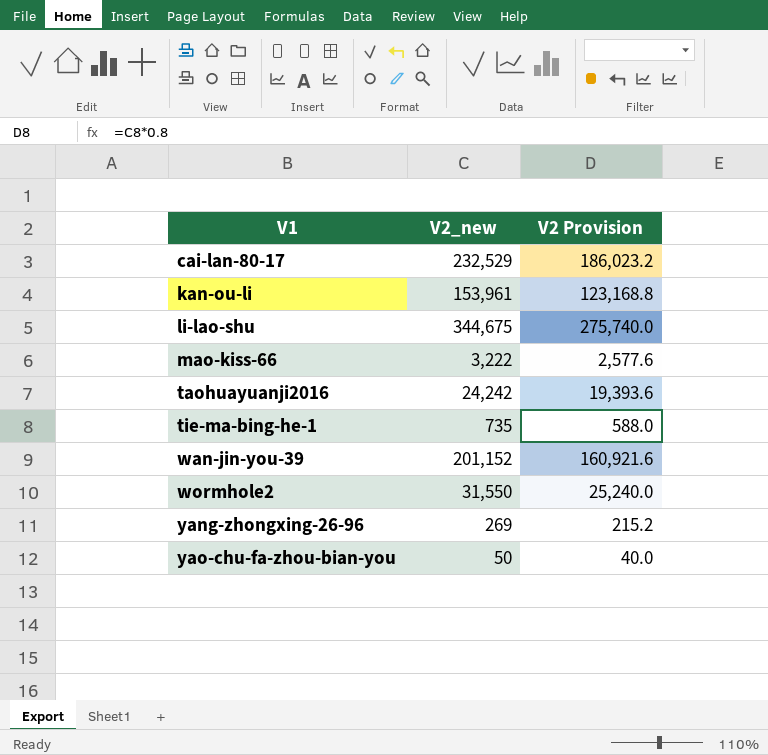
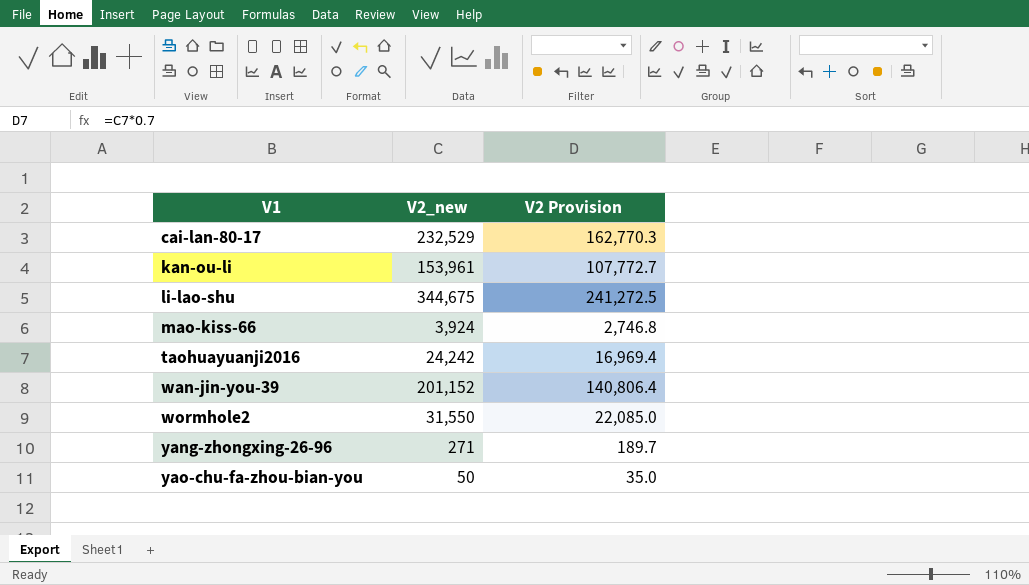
column V2 Provision | formula: [V2_new] * 0.8 -> [V2_new] * 0.7
row tie-ma-bing-he-1: 735 | 588.0 -> none
mao-kiss-66 | V2_new: 3,222 -> 3,924
yang-zhongxing-26-96 | V2_new: 269 -> 271

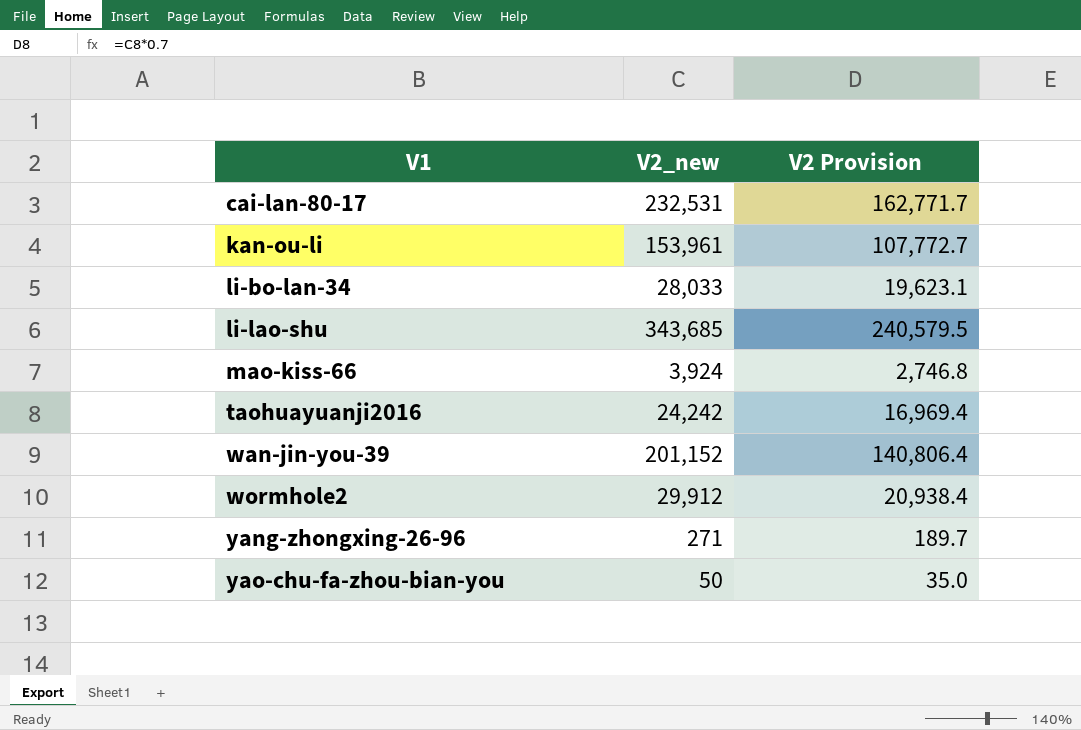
cai-lan-80-17 | V2_new: 232,529 -> 232,531
cai-lan-80-17 | V2 Provision: 162,770.3 -> 162,771.7
row li-bo-lan-34: none -> 28,033 | 19,623.1
li-lao-shu | V2_new: 344,675 -> 343,685
li-lao-shu | V2 Provision: 241,272.5 -> 240,579.5
wormhole2 | V2_new: 31,550 -> 29,912
wormhole2 | V2 Provision: 22,085.0 -> 20,938.4

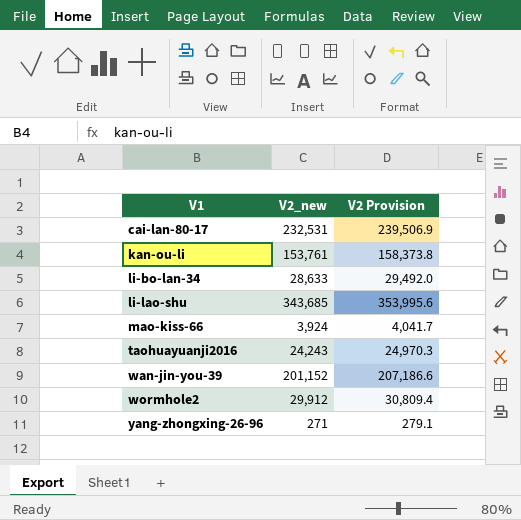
column V2 Provision | formula: [V2_new] * 0.7 -> [V2_new] * 1.03
row yao-chu-fa-zhou-bian-you: 50 | 35.0 -> none
kan-ou-li | V2_new: 153,961 -> 153,761
li-bo-lan-34 | V2_new: 28,033 -> 28,633
taohuayuanji2016 | V2_new: 24,242 -> 24,243

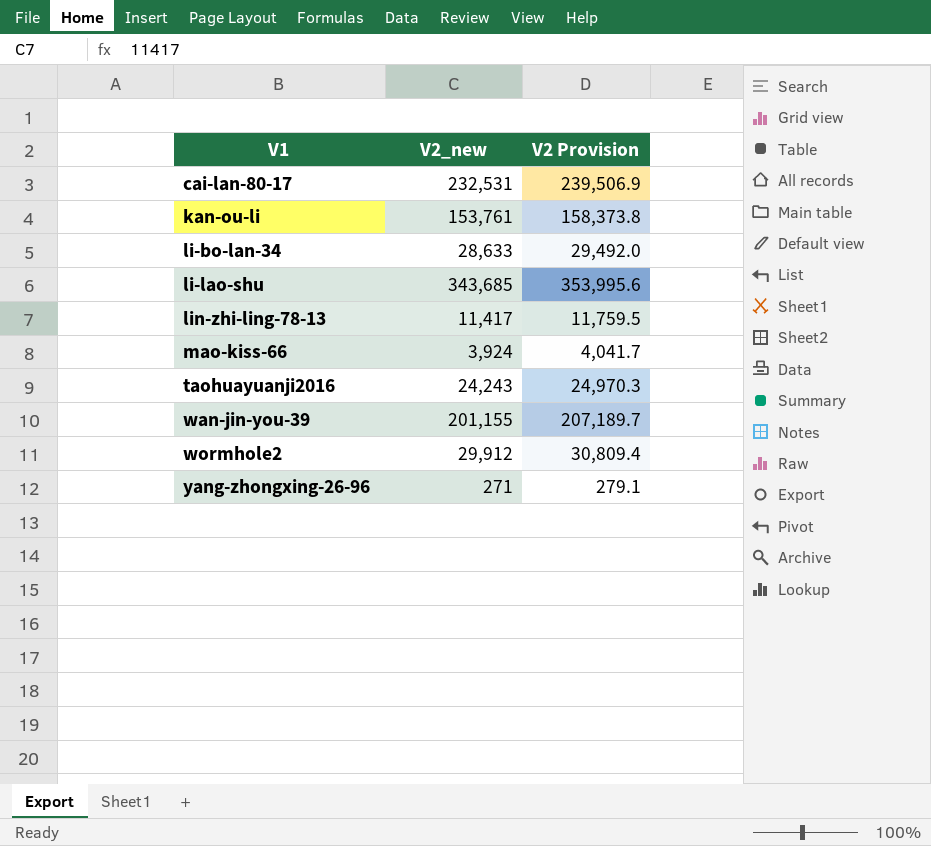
row lin-zhi-ling-78-13: none -> 11,417 | 11,759.5
wan-jin-you-39 | V2_new: 201,152 -> 201,155
wan-jin-you-39 | V2 Provision: 207,186.6 -> 207,189.7

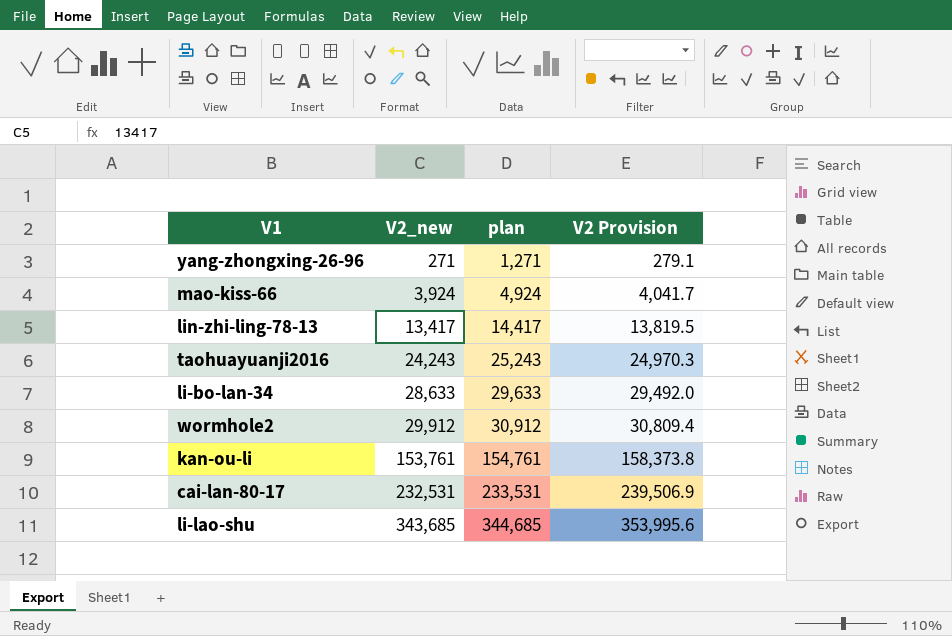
row order: V1 ascending -> V2_new ascending
column plan | formula: none -> [V2_new] + 1000
row wan-jin-you-39: 201,155 | 207,189.7 -> none
lin-zhi-ling-78-13 | V2_new: 11,417 -> 13,417
lin-zhi-ling-78-13 | V2 Provision: 11,759.5 -> 13,819.5

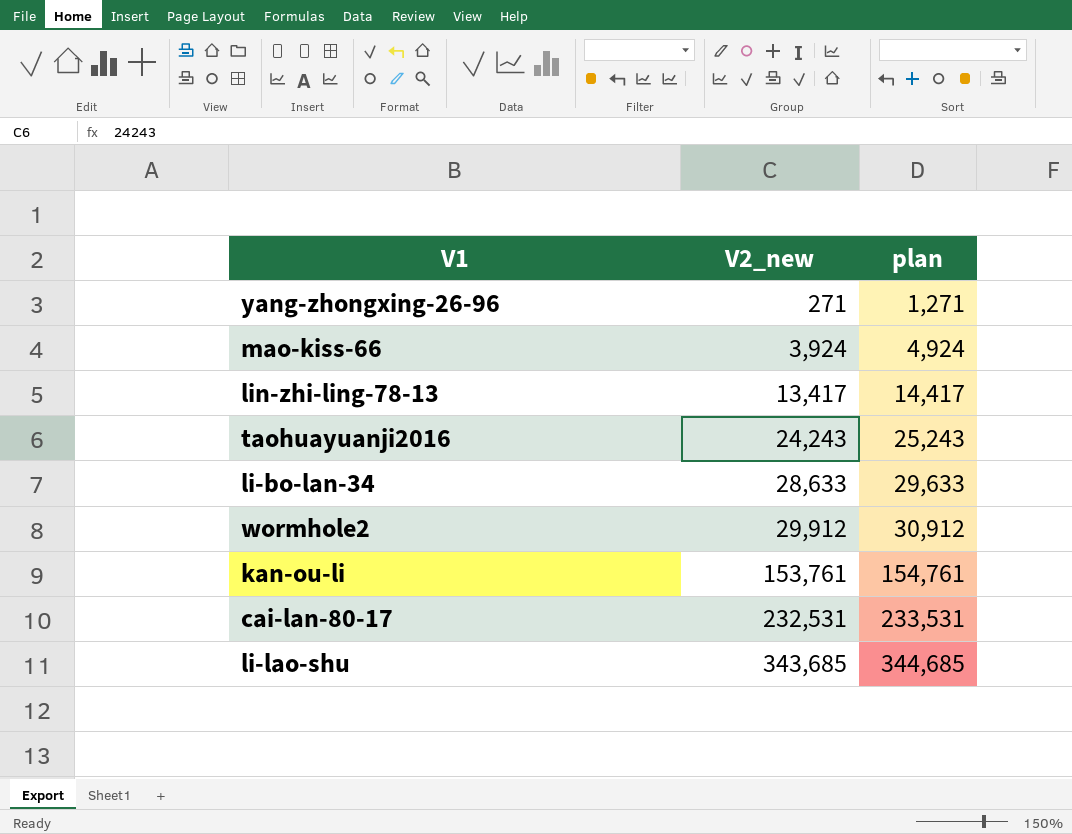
column V2 Provision | formula: [V2_new] * 1.03 -> none

